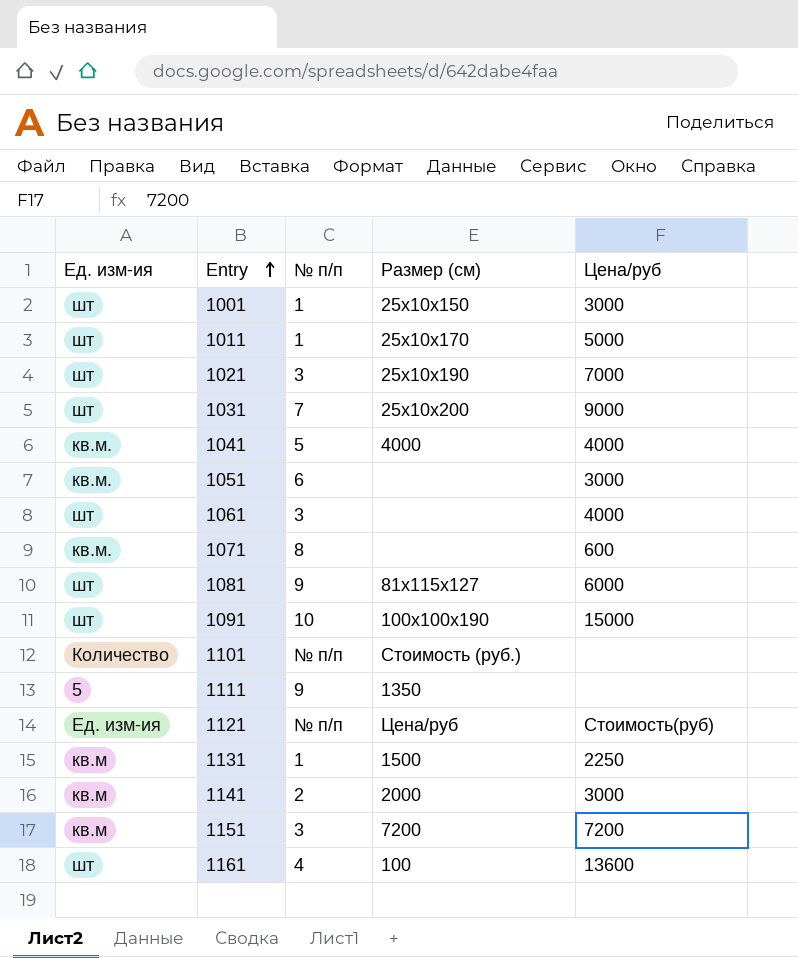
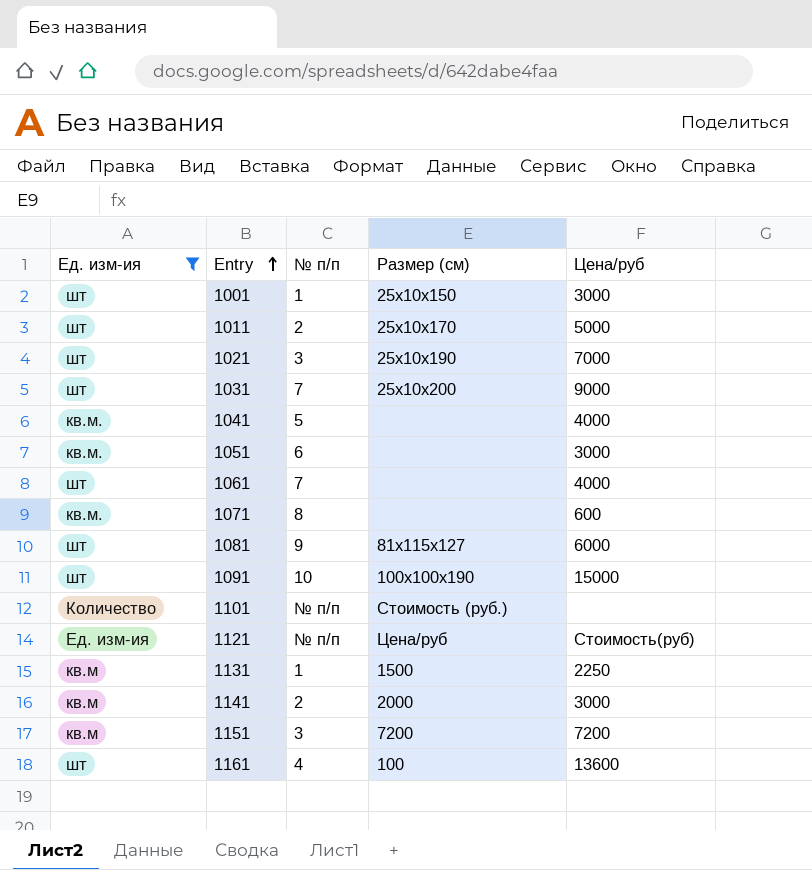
filter: none -> Ед. изм-ия != 5
1011 | № п/п: 1 -> 2
1041 | Размер (см): 4000 -> none
1061 | № п/п: 3 -> 7

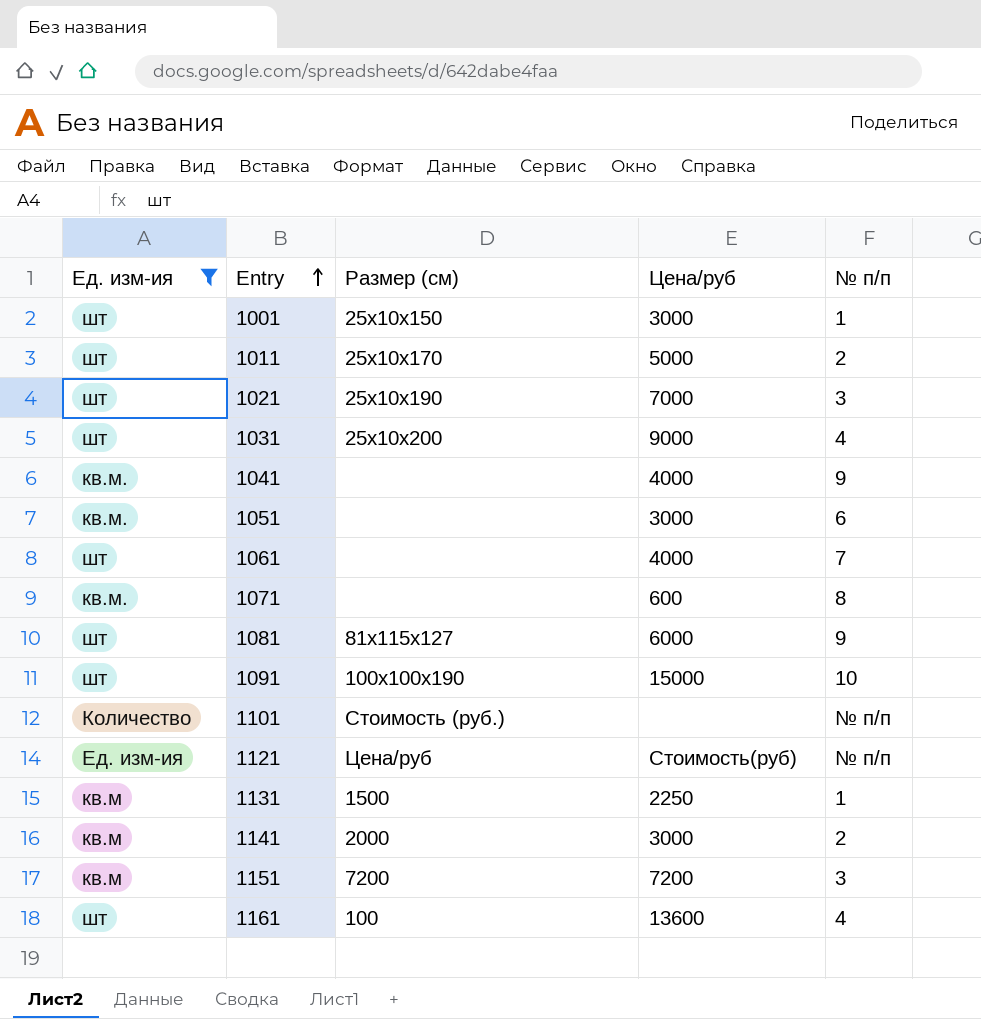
column № п/п | position: 3 -> 5
1031 | № п/п: 7 -> 4
1041 | № п/п: 5 -> 9

